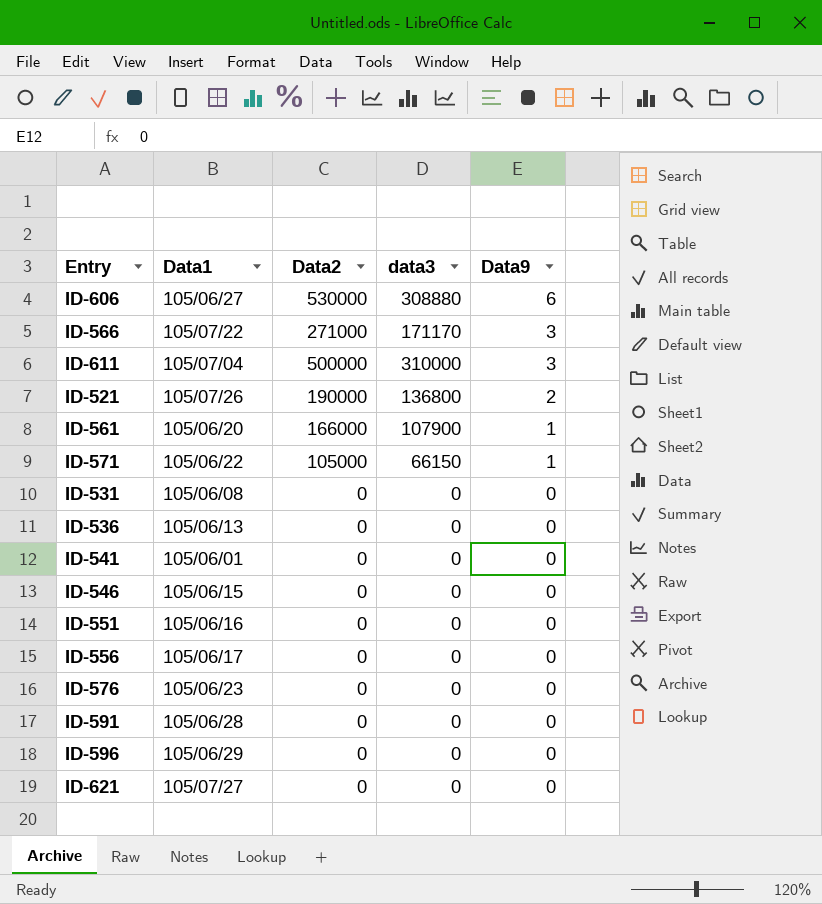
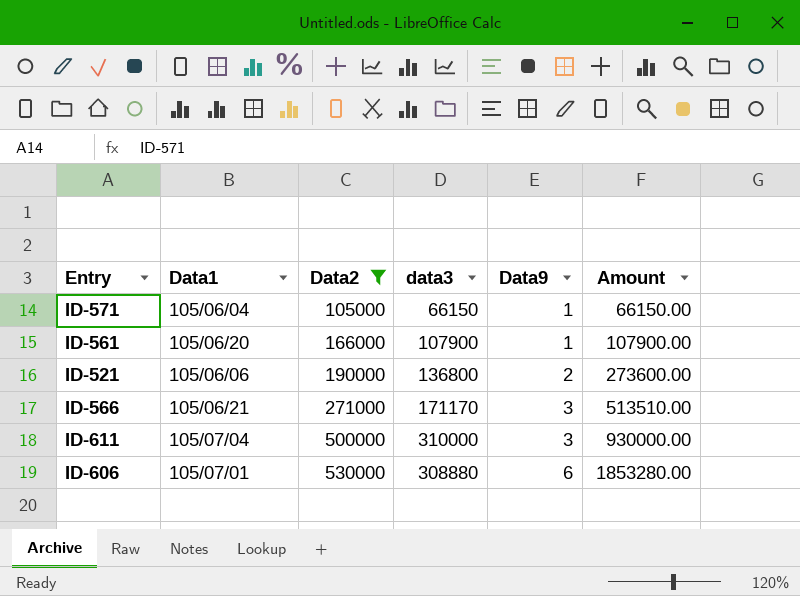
filter: none -> Data2 != 0
row order: Data9 descending -> Data2 ascending
column Amount | formula: none -> [data3] * [Data9]
ID-571 | Data1: 105/06/22 -> 105/06/04
ID-521 | Data1: 105/07/26 -> 105/06/06
ID-566 | Data1: 105/07/22 -> 105/06/21
ID-606 | Data1: 105/06/27 -> 105/07/01

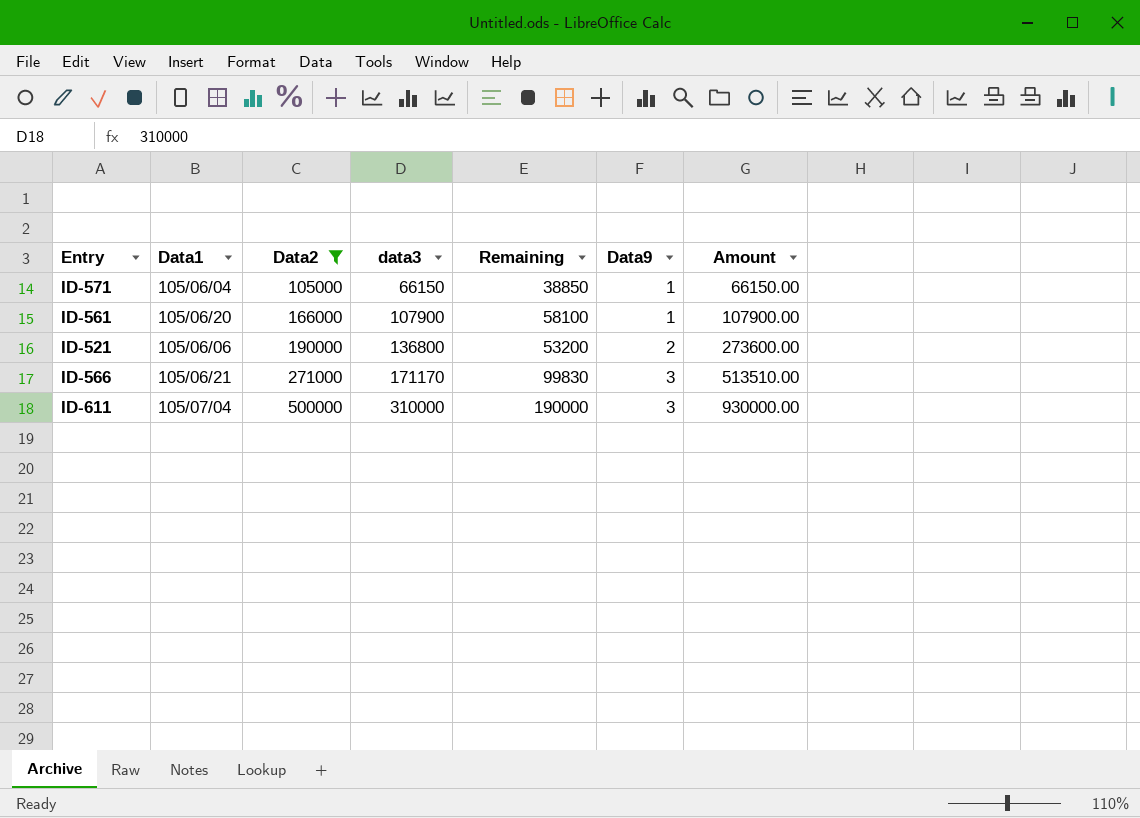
column Remaining | formula: none -> [Data2] - [data3]
row ID-606: 105/07/01 | 530000 | 308880 | 6 | 1853280.00 -> none

